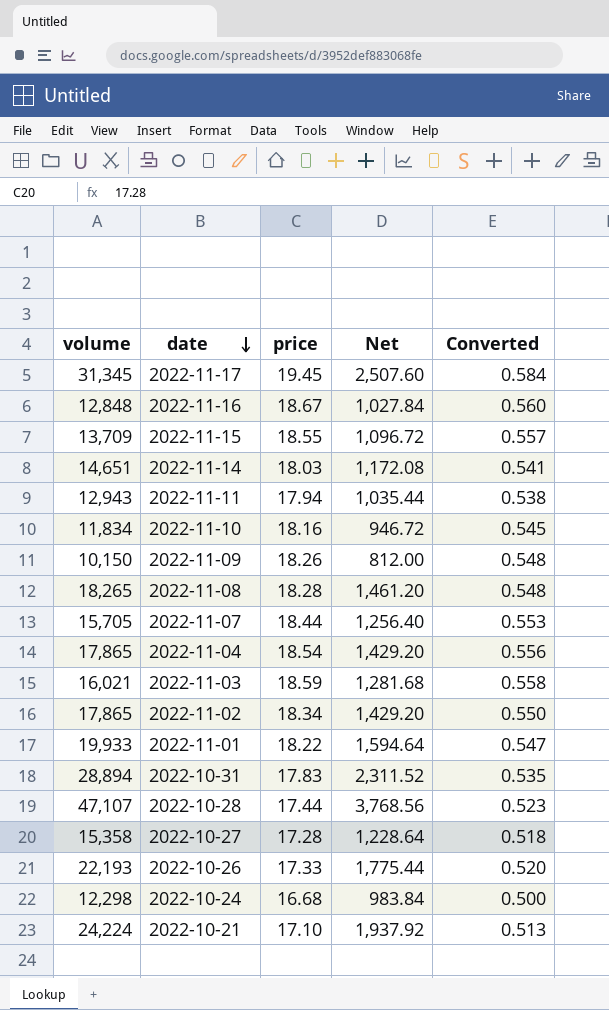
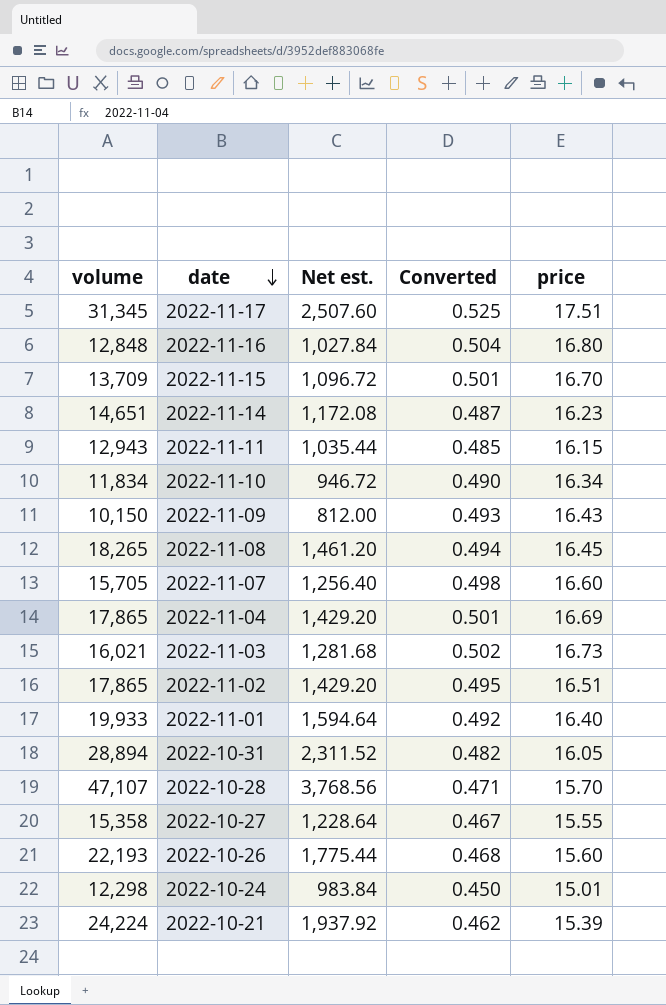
column name: Net -> Net est.
column price | position: 3 -> 5
2022-11-17 | Converted: 0.584 -> 0.525
2022-11-17 | price: 19.45 -> 17.51
2022-11-16 | Converted: 0.560 -> 0.504
2022-11-16 | price: 18.67 -> 16.80
2022-11-15 | Converted: 0.557 -> 0.501
2022-11-15 | price: 18.55 -> 16.70
2022-11-14 | Converted: 0.541 -> 0.487
2022-11-14 | price: 18.03 -> 16.23
2022-11-11 | Converted: 0.538 -> 0.485
2022-11-11 | price: 17.94 -> 16.15
2022-11-10 | Converted: 0.545 -> 0.490
2022-11-10 | price: 18.16 -> 16.34
2022-11-09 | Converted: 0.548 -> 0.493
2022-11-09 | price: 18.26 -> 16.43
2022-11-08 | Converted: 0.548 -> 0.494
2022-11-08 | price: 18.28 -> 16.45
2022-11-07 | Converted: 0.553 -> 0.498
2022-11-07 | price: 18.44 -> 16.60
2022-11-04 | Converted: 0.556 -> 0.501
2022-11-04 | price: 18.54 -> 16.69
2022-11-03 | Converted: 0.558 -> 0.502
2022-11-03 | price: 18.59 -> 16.73
2022-11-02 | Converted: 0.550 -> 0.495
2022-11-02 | price: 18.34 -> 16.51
2022-11-01 | Converted: 0.547 -> 0.492
2022-11-01 | price: 18.22 -> 16.40
2022-10-31 | Converted: 0.535 -> 0.482
2022-10-31 | price: 17.83 -> 16.05
2022-10-28 | Converted: 0.523 -> 0.471
2022-10-28 | price: 17.44 -> 15.70
2022-10-27 | Converted: 0.518 -> 0.467
2022-10-27 | price: 17.28 -> 15.55
2022-10-26 | Converted: 0.520 -> 0.468
2022-10-26 | price: 17.33 -> 15.60
2022-10-24 | Converted: 0.500 -> 0.450
2022-10-24 | price: 16.68 -> 15.01
2022-10-21 | Converted: 0.513 -> 0.462
2022-10-21 | price: 17.10 -> 15.39

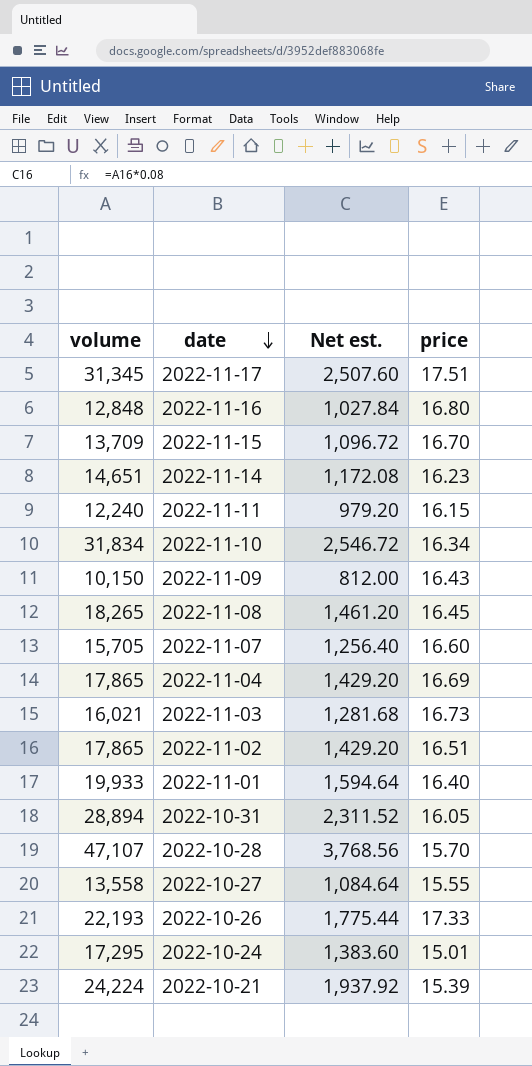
column Converted | formula: [price] * 0.03 -> none
2022-11-11 | volume: 12,943 -> 12,240
2022-11-11 | Net est.: 1,035.44 -> 979.20
2022-11-10 | volume: 11,834 -> 31,834
2022-11-10 | Net est.: 946.72 -> 2,546.72
2022-10-27 | volume: 15,358 -> 13,558
2022-10-27 | Net est.: 1,228.64 -> 1,084.64
2022-10-26 | price: 15.60 -> 17.33
2022-10-24 | volume: 12,298 -> 17,295
2022-10-24 | Net est.: 983.84 -> 1,383.60

